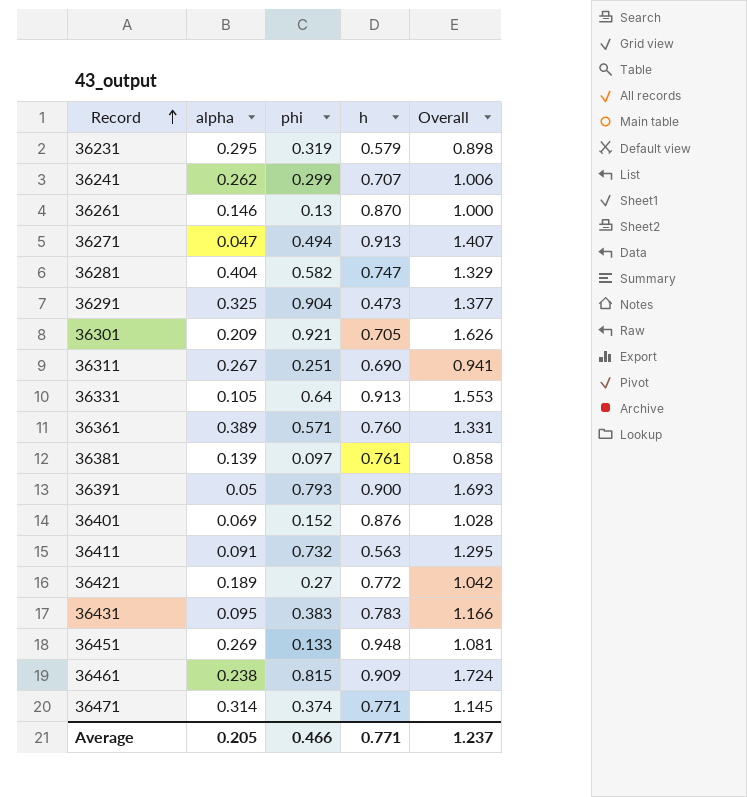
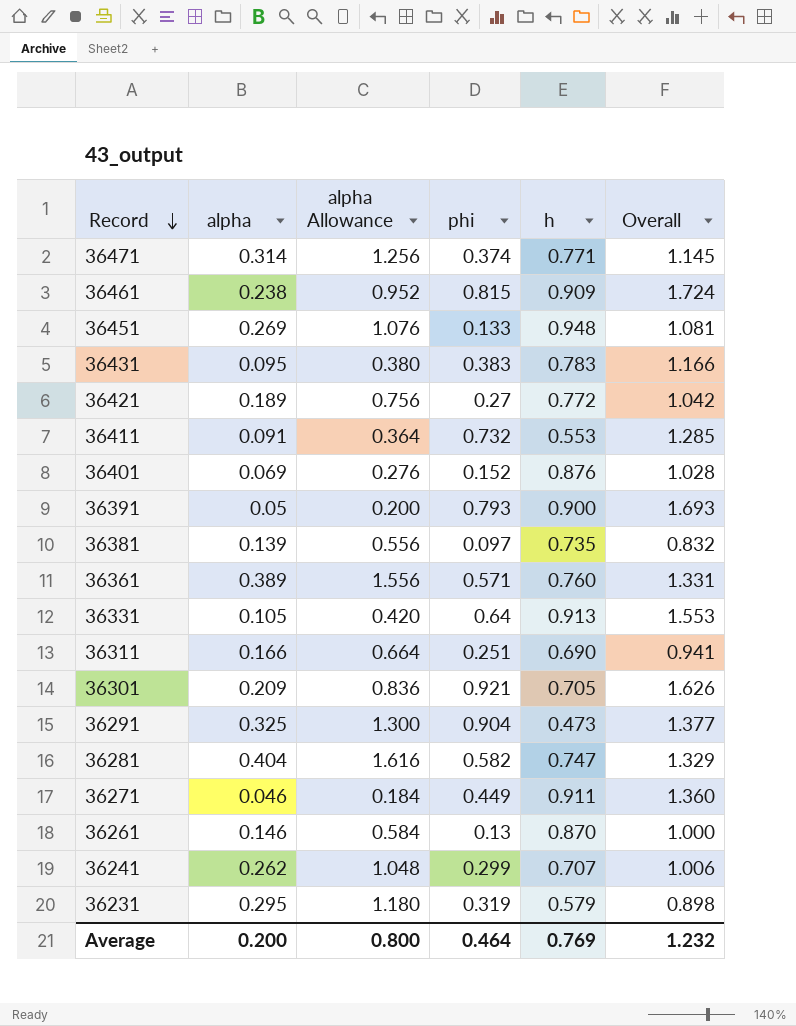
row order: Record ascending -> Record descending
column alpha Allowance | formula: none -> [alpha] * 4
36411 | h: 0.563 -> 0.553
36411 | Overall: 1.295 -> 1.285
36381 | h: 0.761 -> 0.735
36381 | Overall: 0.858 -> 0.832
36311 | alpha: 0.267 -> 0.166
36271 | alpha: 0.047 -> 0.046
36271 | phi: 0.494 -> 0.449
36271 | h: 0.913 -> 0.911
36271 | Overall: 1.407 -> 1.360
Average | alpha: 0.205 -> 0.200
Average | phi: 0.466 -> 0.464
Average | h: 0.771 -> 0.769
Average | Overall: 1.237 -> 1.232

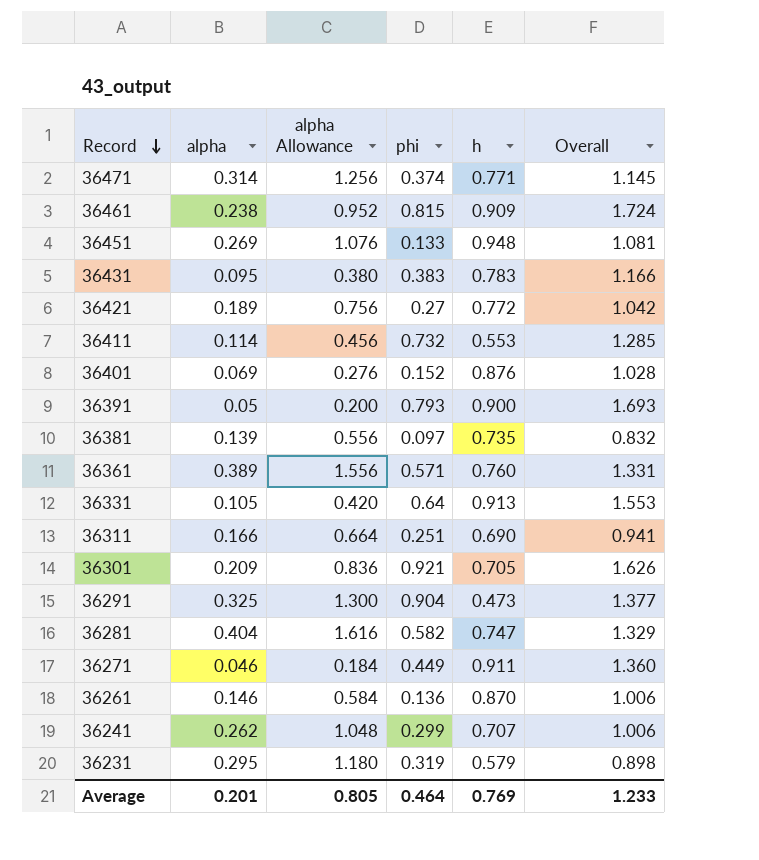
36411 | alpha: 0.091 -> 0.114
36411 | alpha Allowance: 0.364 -> 0.456
36261 | phi: 0.13 -> 0.136
36261 | Overall: 1.000 -> 1.006
Average | alpha: 0.200 -> 0.201
Average | alpha Allowance: 0.800 -> 0.805
Average | Overall: 1.232 -> 1.233

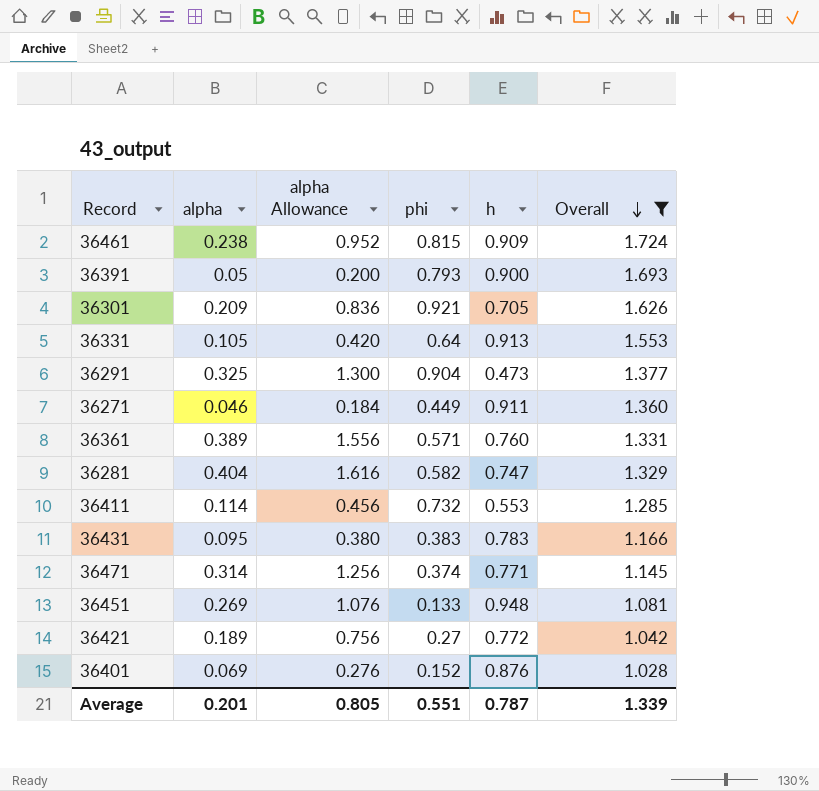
filter: none -> Overall >= 1.028
row order: Record descending -> Overall descending
Average | phi: 0.464 -> 0.551
Average | h: 0.769 -> 0.787
Average | Overall: 1.233 -> 1.339

